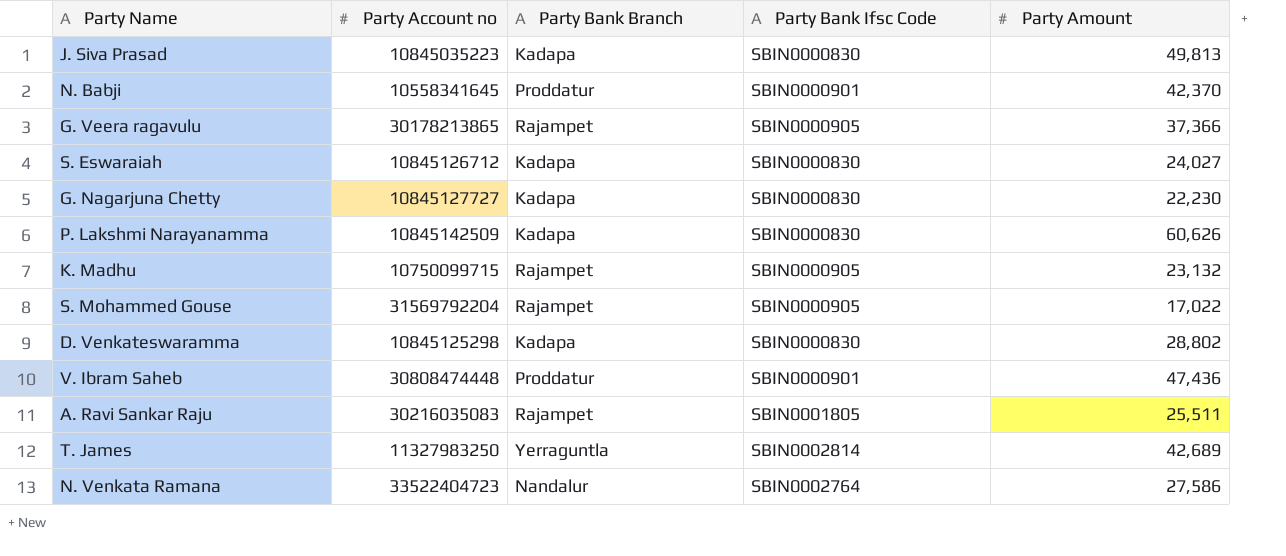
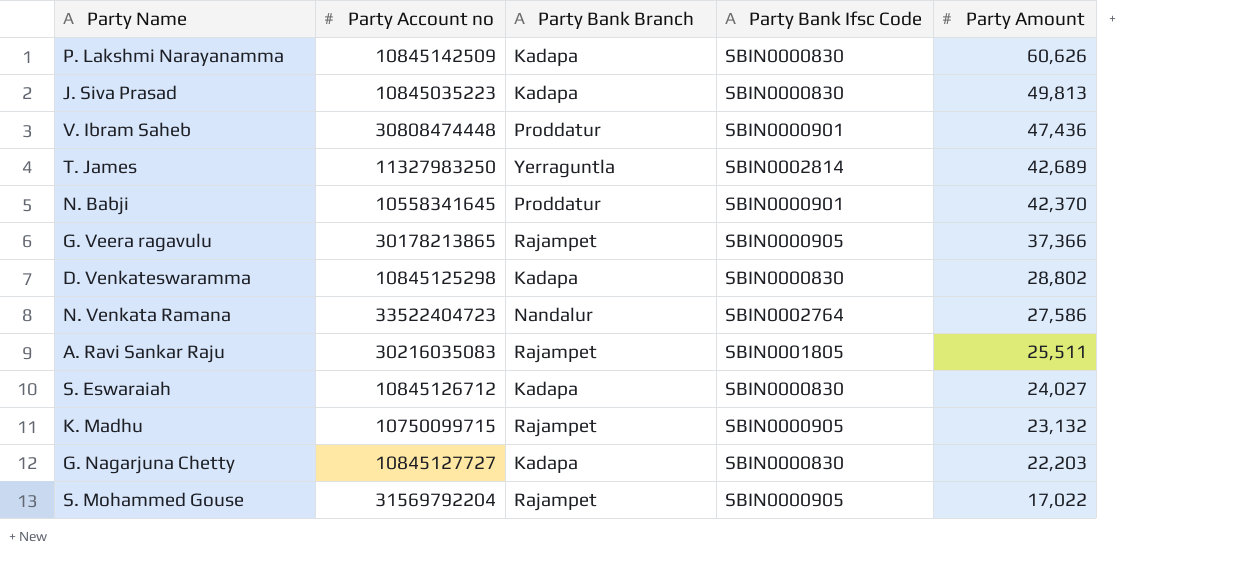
row order: none -> Party Amount descending
G. Nagarjuna Chetty | Party Amount: 22,230 -> 22,203

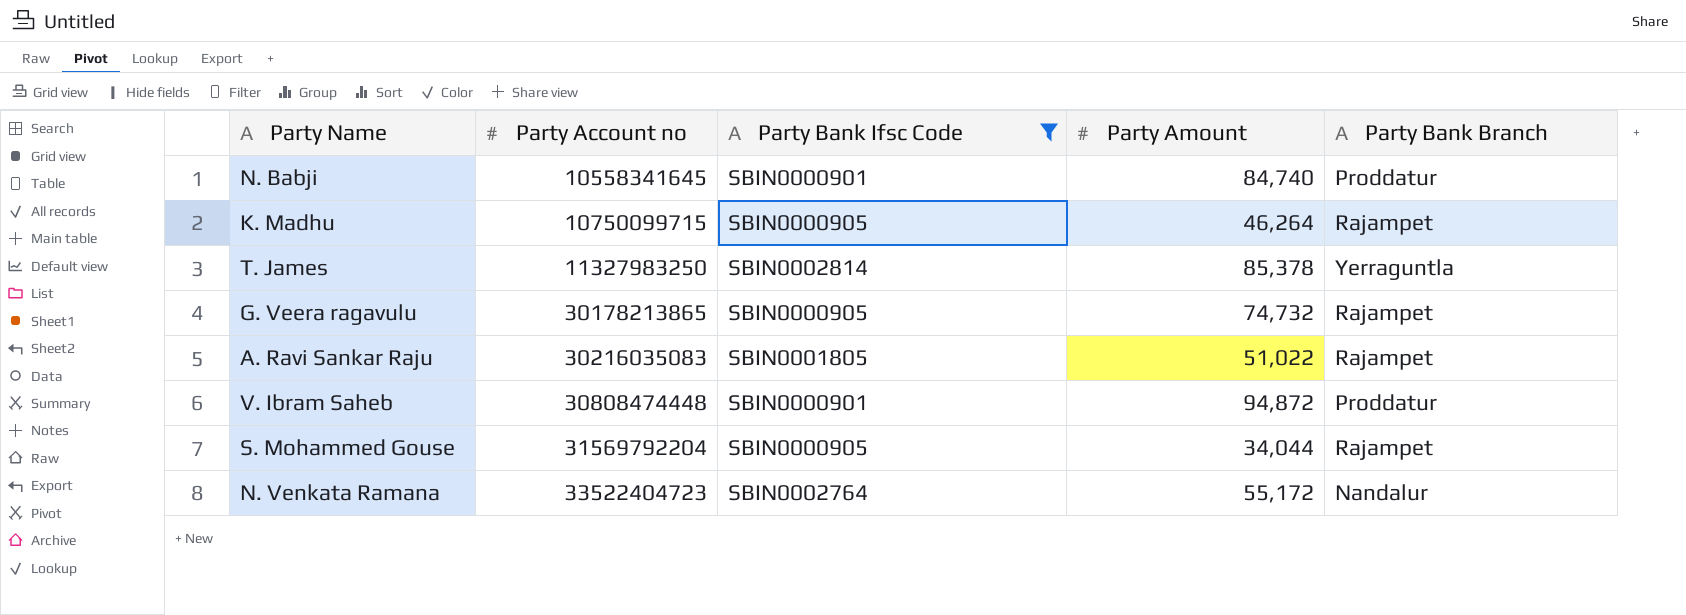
filter: none -> Party Bank Ifsc Code != SBIN0000830
row order: Party Amount descending -> Party Account no ascending
column Party Bank Branch | position: 3 -> 5
N. Babji | Party Amount: 42,370 -> 84,740
K. Madhu | Party Amount: 23,132 -> 46,264
T. James | Party Amount: 42,689 -> 85,378
G. Veera ragavulu | Party Amount: 37,366 -> 74,732
A. Ravi Sankar Raju | Party Amount: 25,511 -> 51,022
V. Ibram Saheb | Party Amount: 47,436 -> 94,872
S. Mohammed Gouse | Party Amount: 17,022 -> 34,044
N. Venkata Ramana | Party Amount: 27,586 -> 55,172

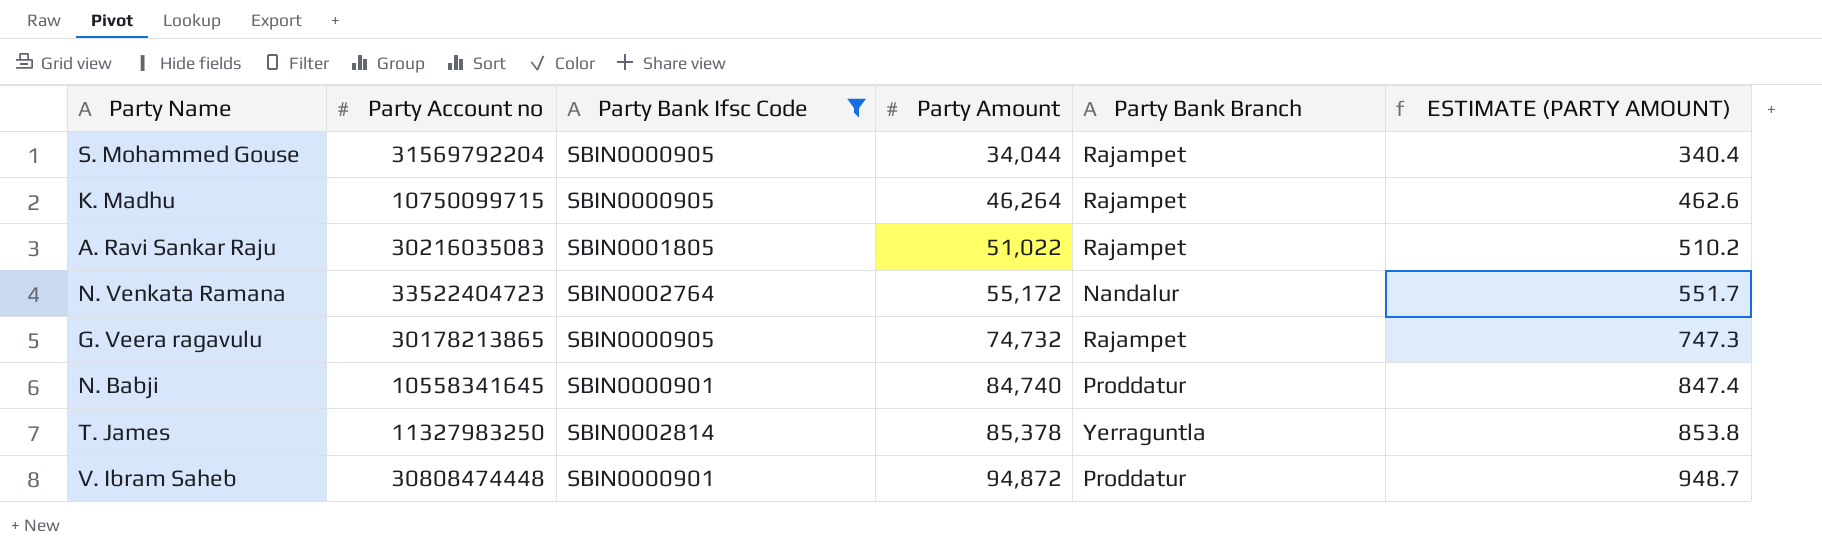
row order: Party Account no ascending -> Party Amount ascending
column ESTIMATE (PARTY AMOUNT) | formula: none -> [Party Amount] * 0.01

